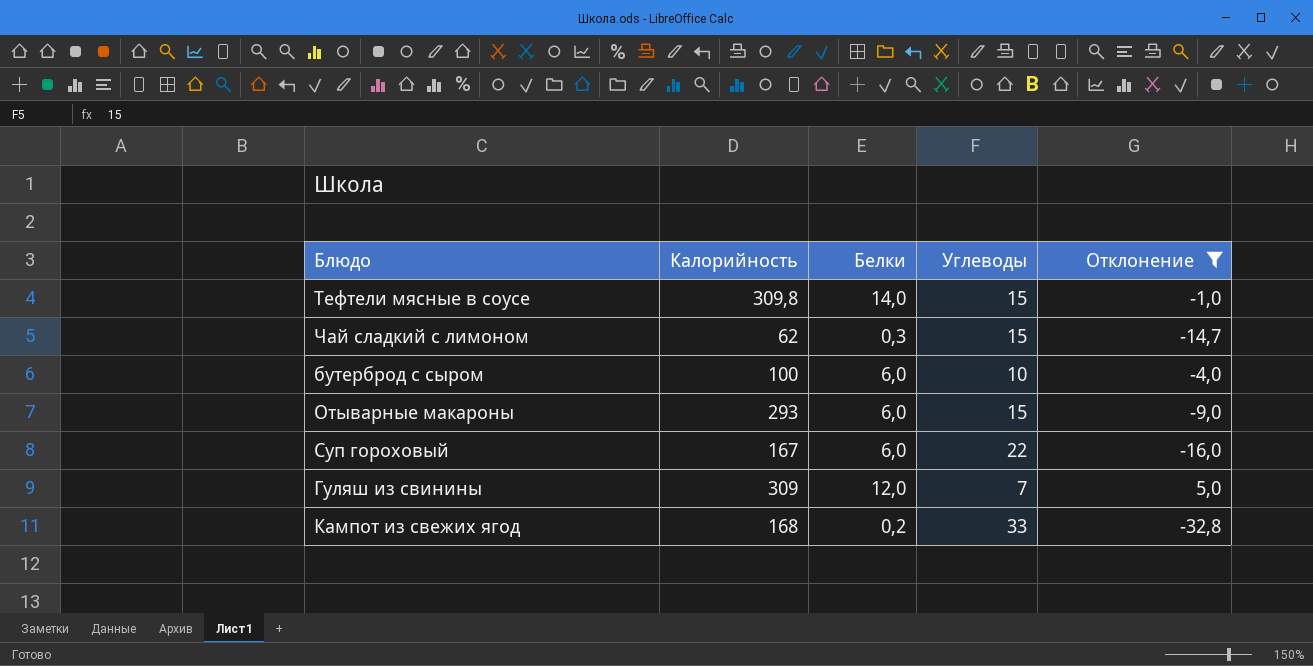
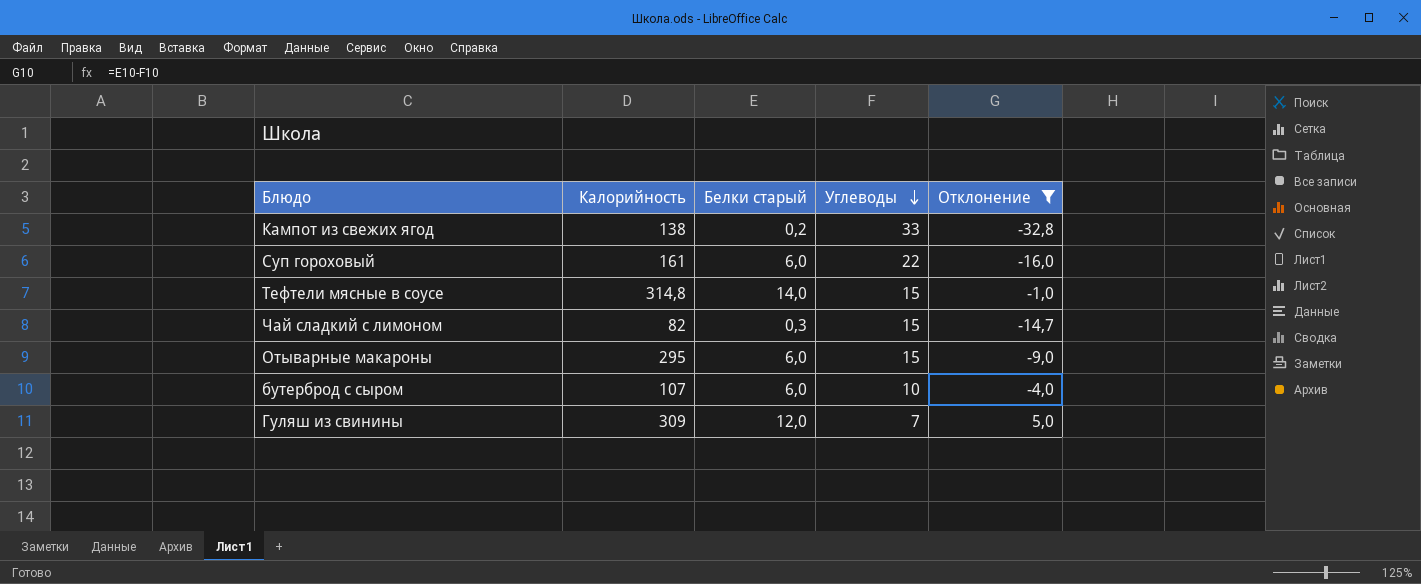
row order: none -> Углеводы descending
column name: Белки -> Белки старый
Кампот из свежих ягод | Калорийность: 168 -> 138
Суп гороховый | Калорийность: 167 -> 161
Тефтели мясные в соусе | Калорийность: 309,8 -> 314,8
Чай сладкий с лимоном | Калорийность: 62 -> 82
Отыварные макароны | Калорийность: 293 -> 295
бутерброд с сыром | Калорийность: 100 -> 107

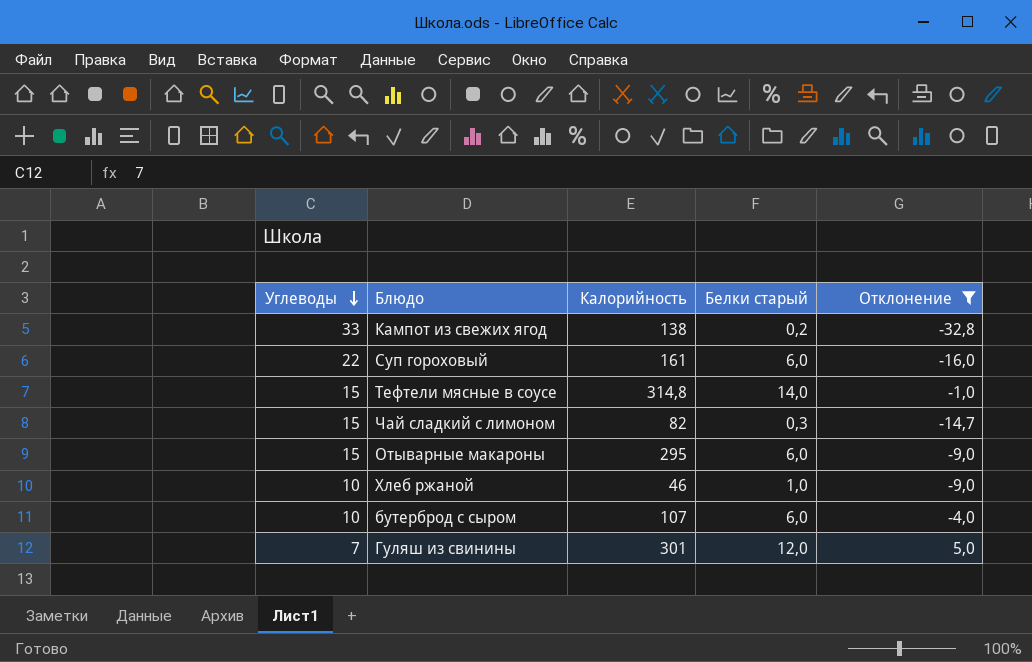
column Углеводы | position: 4 -> 1
row Хлеб ржаной: none -> 10 | 46 | 1,0 | -9,0
Гуляш из свинины | Калорийность: 309 -> 301

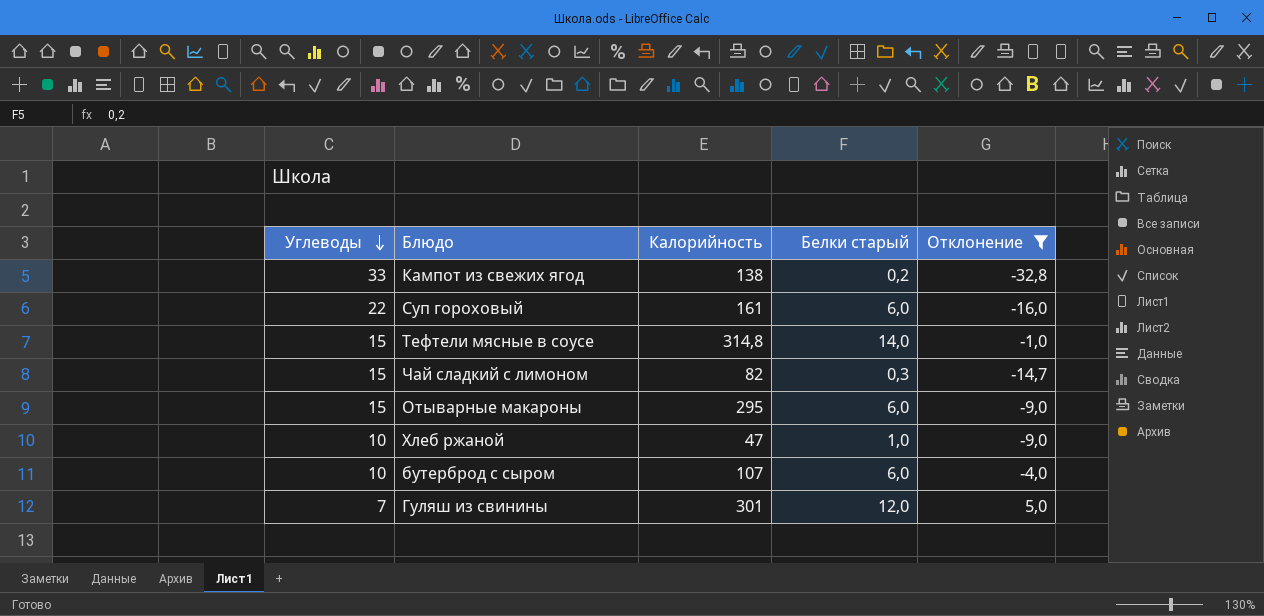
Хлеб ржаной | Калорийность: 46 -> 47

